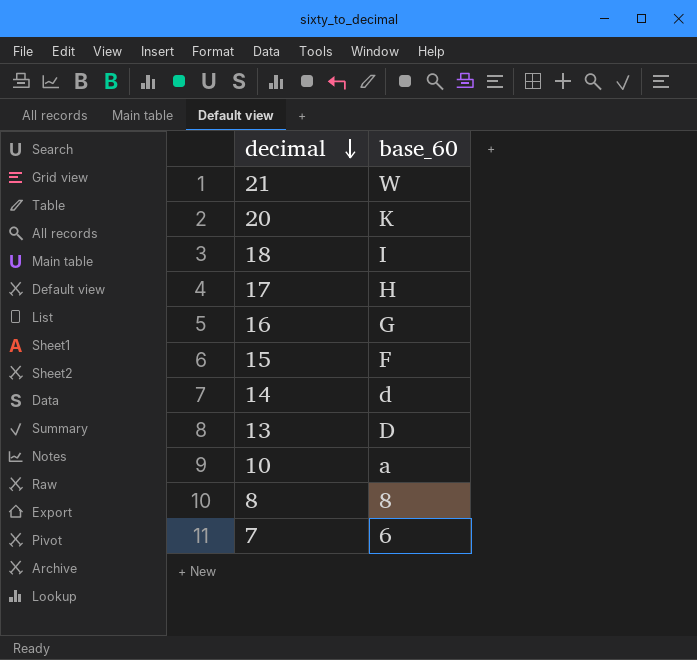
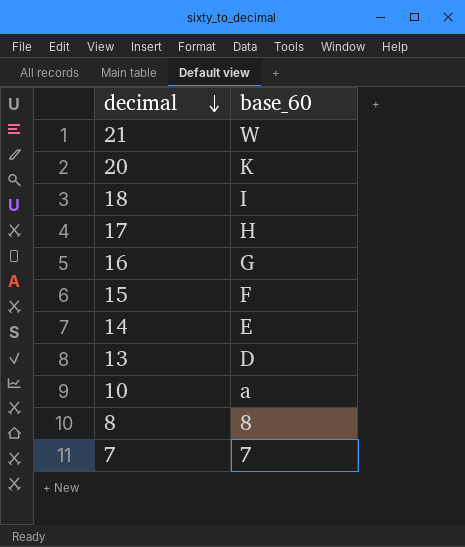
14 | base_60: d -> E
7 | base_60: 6 -> 7

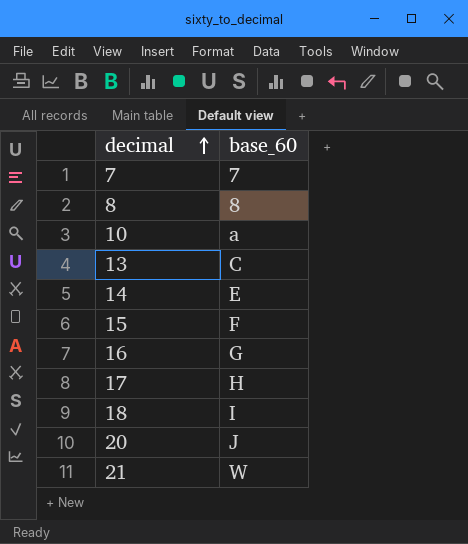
row order: decimal descending -> decimal ascending
13 | base_60: D -> C
20 | base_60: K -> J

